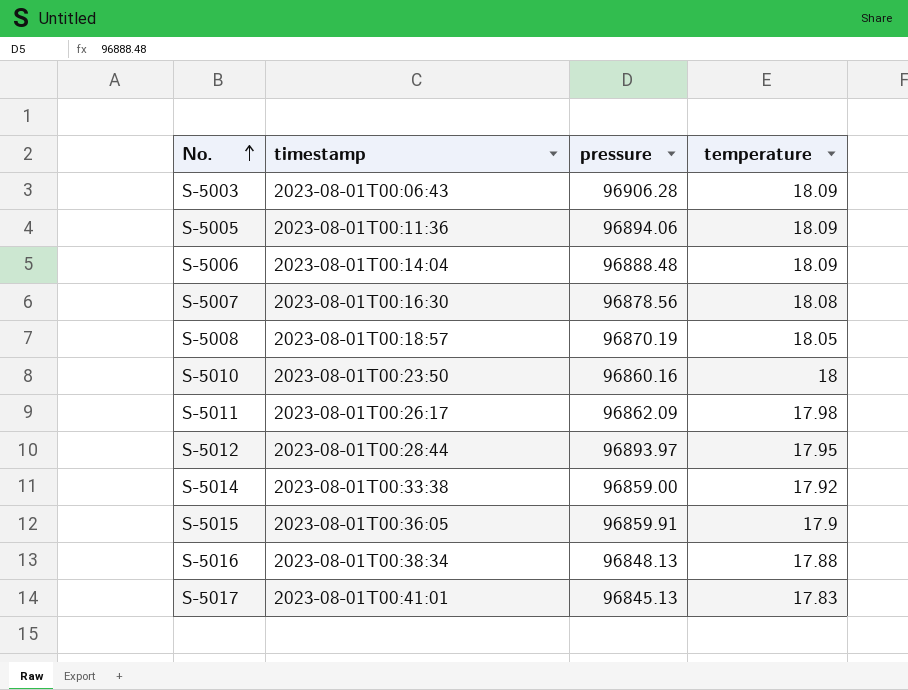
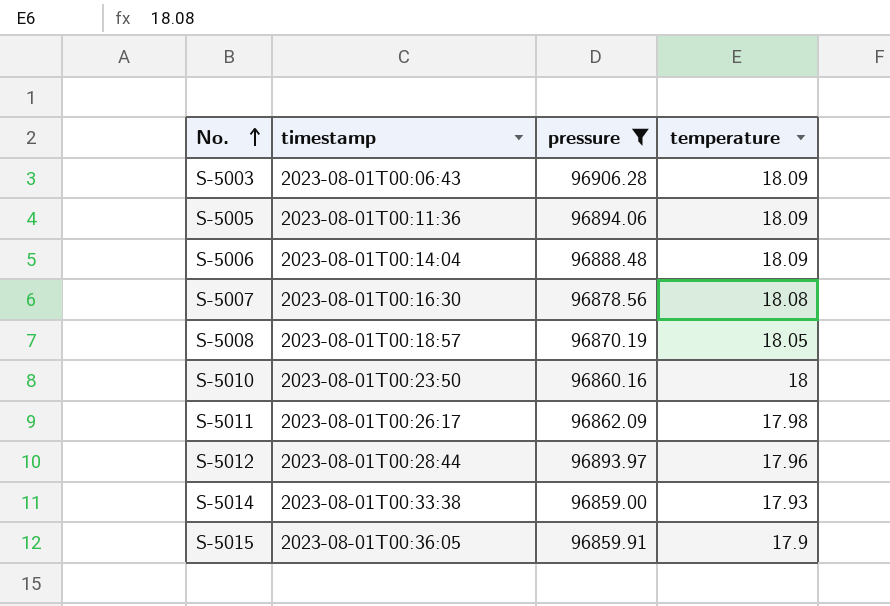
filter: none -> pressure >= 96859.00
S-5012 | temperature: 17.95 -> 17.96
S-5014 | temperature: 17.92 -> 17.93

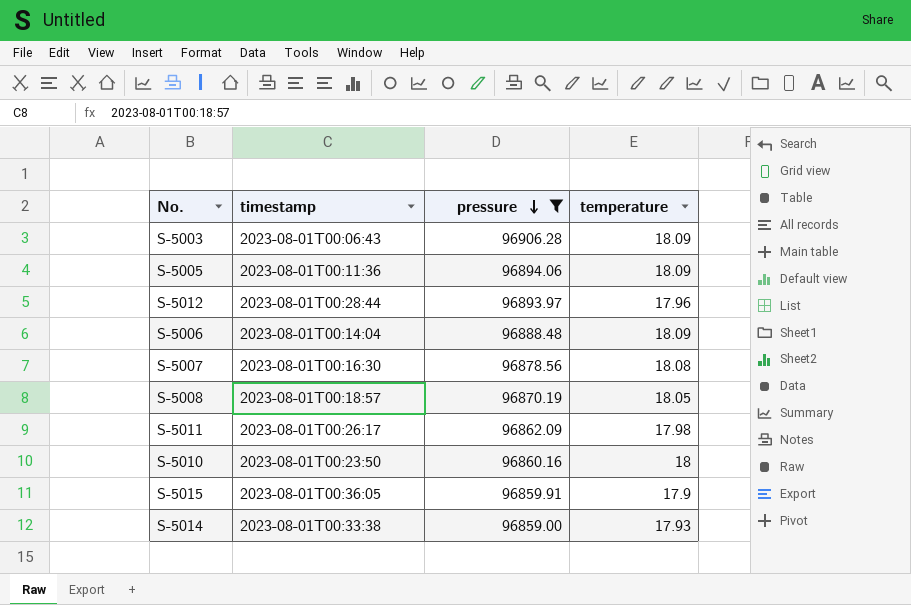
row order: No. ascending -> pressure descending

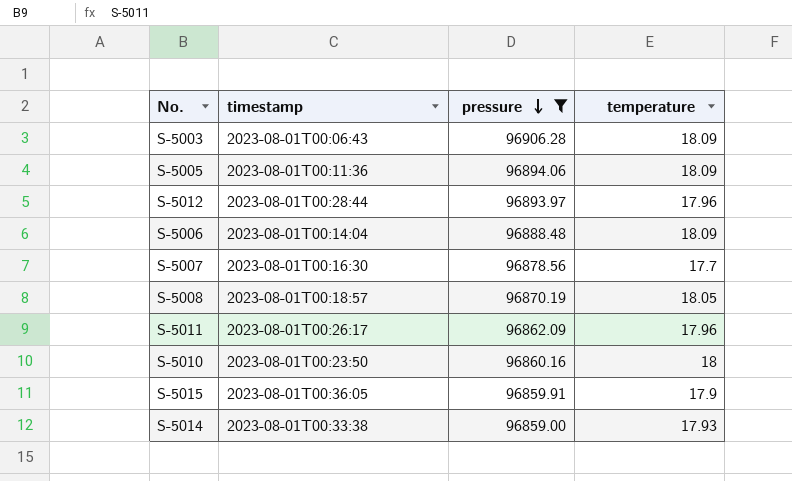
S-5007 | temperature: 18.08 -> 17.7
S-5011 | temperature: 17.98 -> 17.96

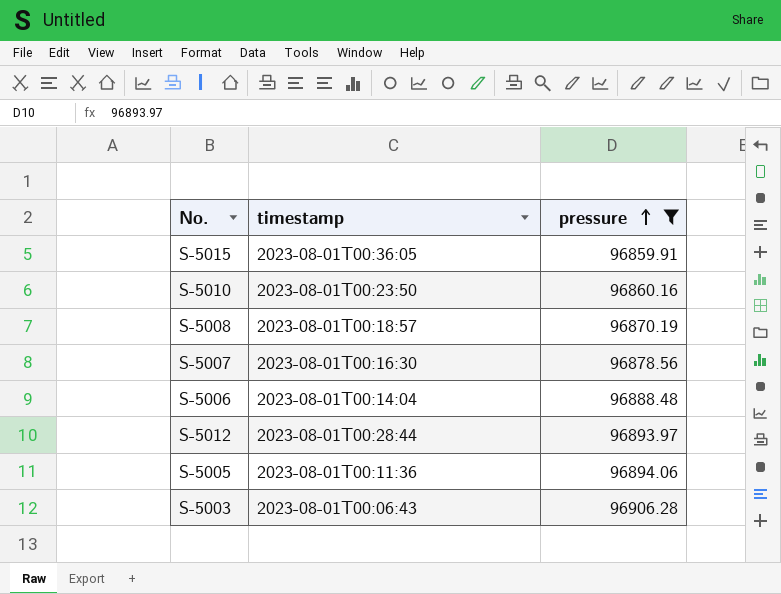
row order: pressure descending -> pressure ascending
column temperature | position: 4 -> none
row S-5011: 2023-08-01T00:26:17 | 96862.09 | 17.96 -> none
row S-5014: 2023-08-01T00:33:38 | 96859.00 | 17.93 -> none

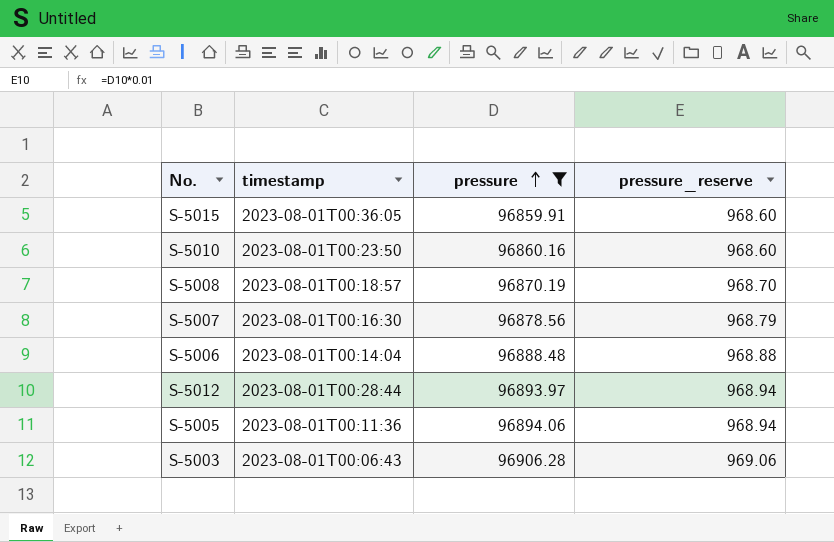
column pressure_reserve | formula: none -> [pressure] * 0.01

